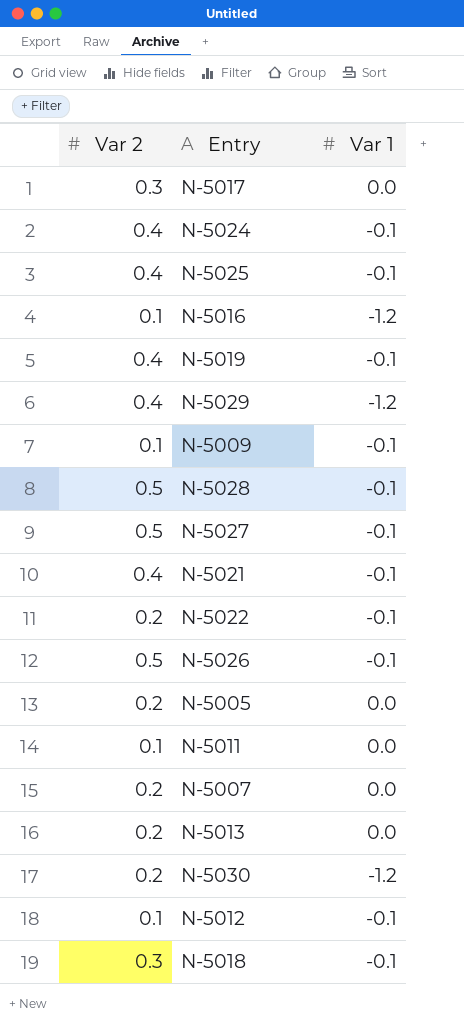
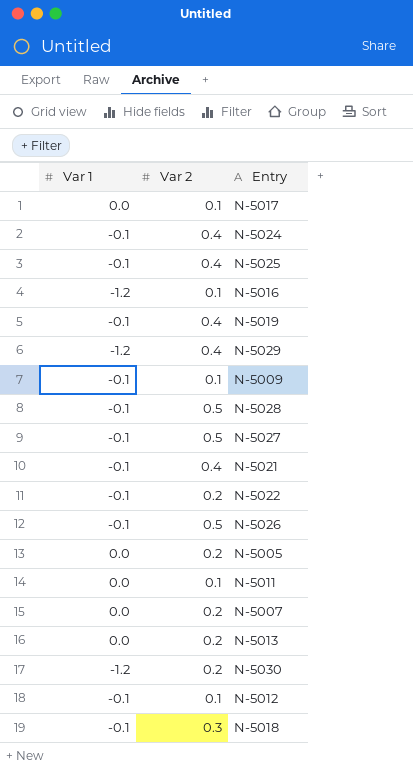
column Var 1 | position: 3 -> 1
N-5017 | Var 2: 0.3 -> 0.1

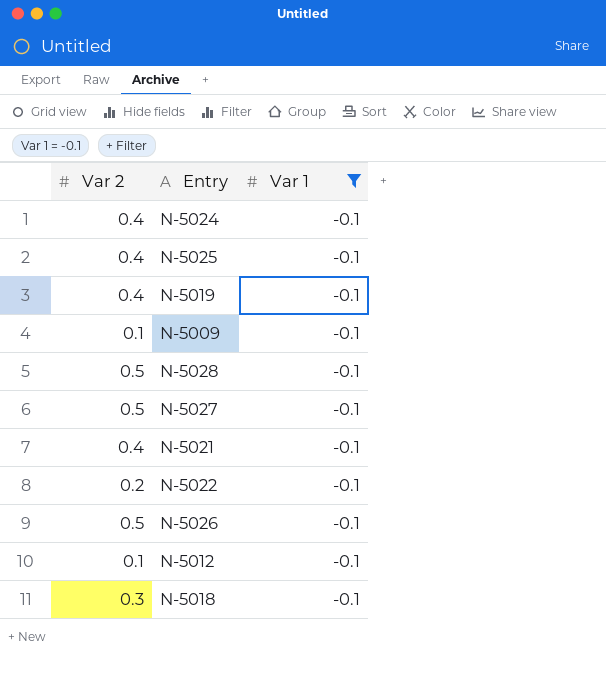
filter: none -> Var 1 = -0.1
column Var 1 | position: 1 -> 3

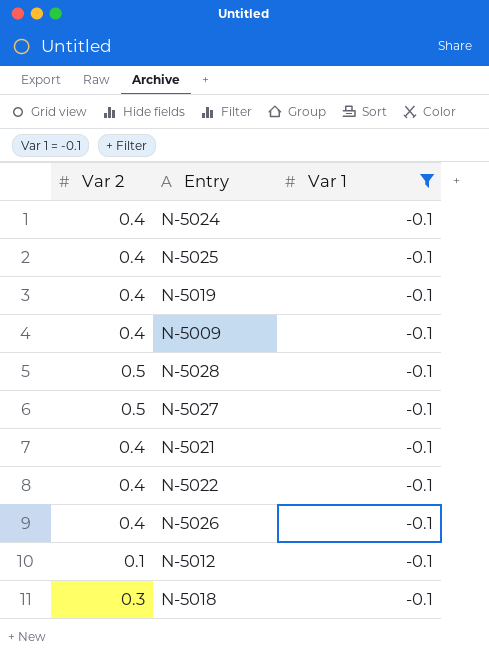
N-5009 | Var 2: 0.1 -> 0.4
N-5022 | Var 2: 0.2 -> 0.4
N-5026 | Var 2: 0.5 -> 0.4

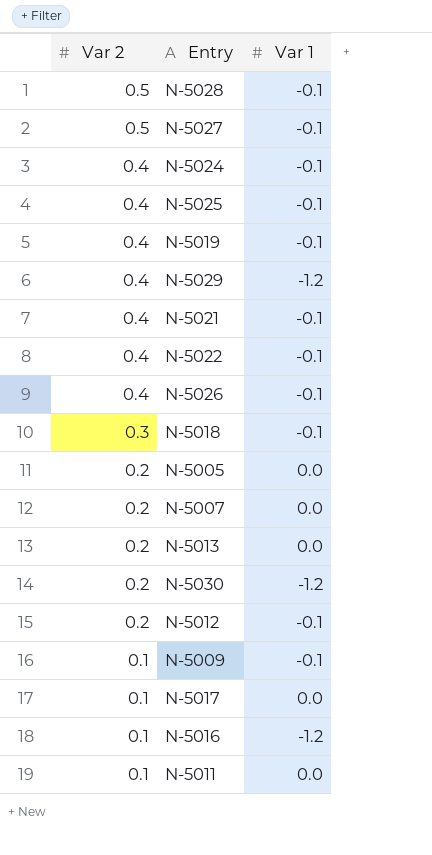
filter: Var 1 = -0.1 -> none
row order: none -> Var 2 descending
N-5012 | Var 2: 0.1 -> 0.2
N-5009 | Var 2: 0.4 -> 0.1

